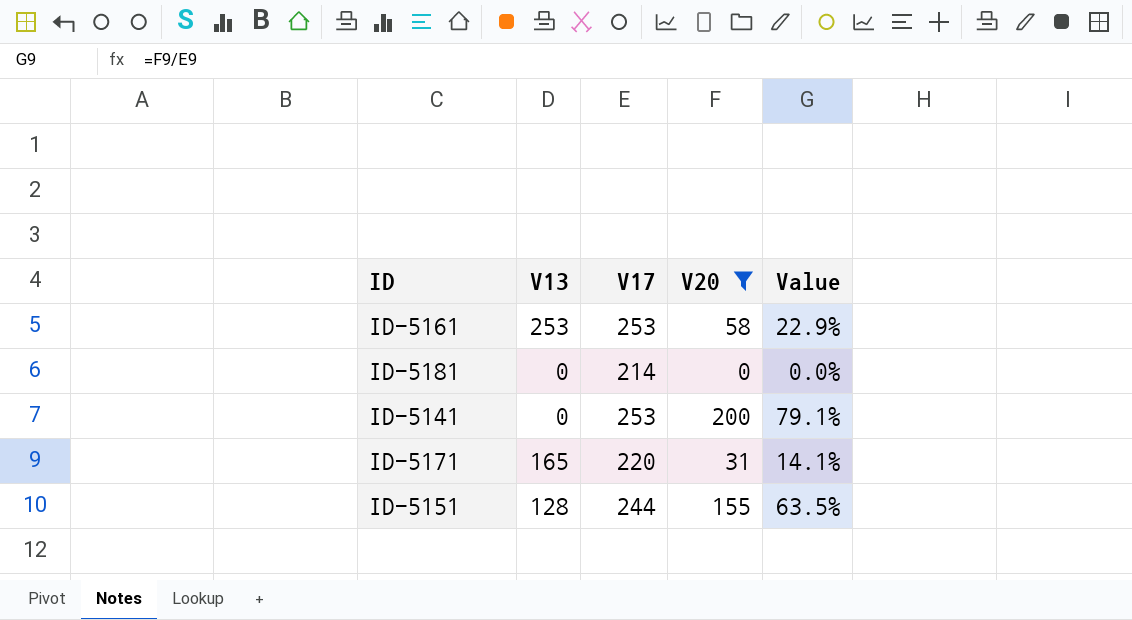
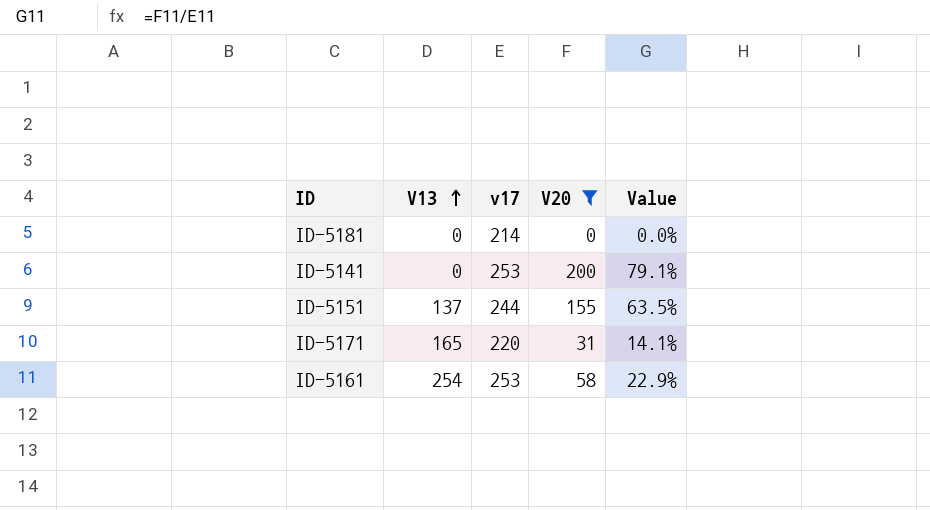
row order: none -> V13 ascending
column name: V17 -> v17
ID-5151 | V13: 128 -> 137
ID-5161 | V13: 253 -> 254

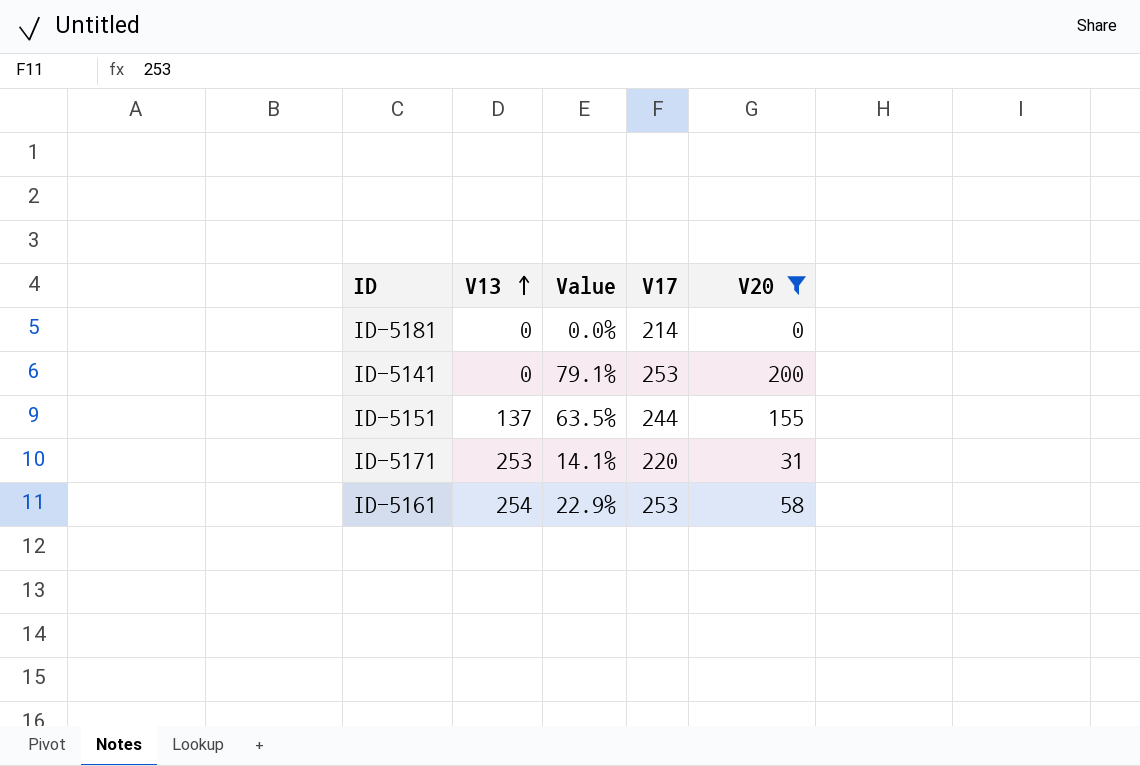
column Value | position: 5 -> 3
column name: v17 -> V17
ID-5171 | V13: 165 -> 253

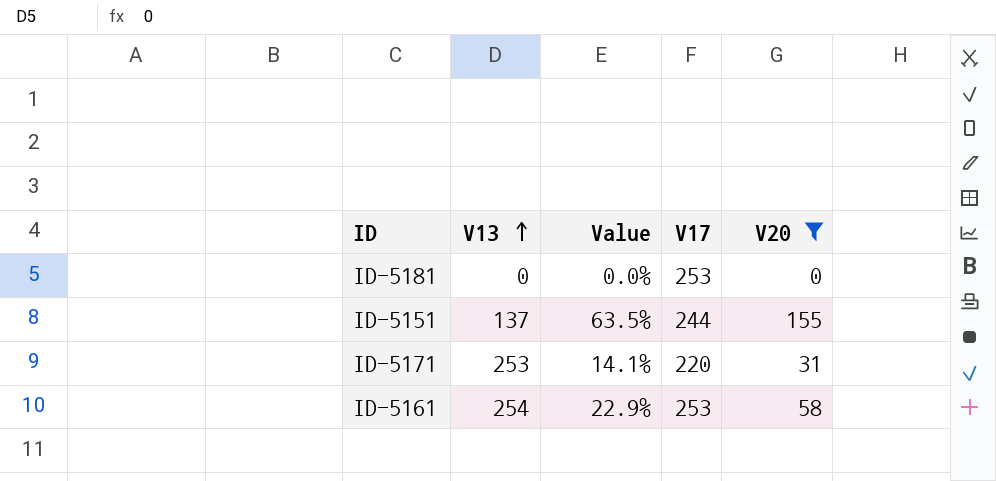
row ID-5141: 0 | 79.1% | 253 | 200 -> none
ID-5181 | V17: 214 -> 253

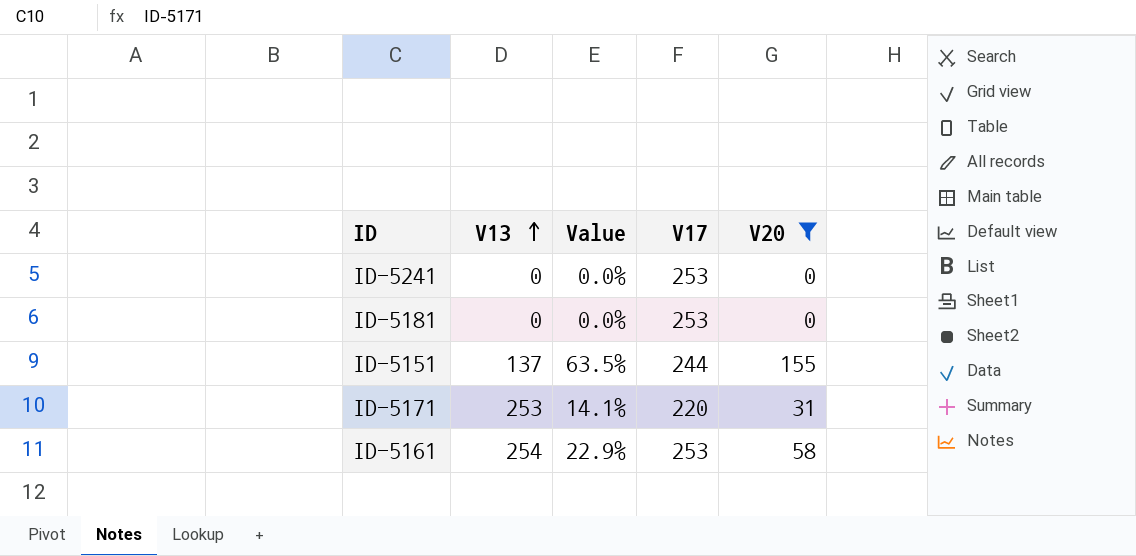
row ID-5241: none -> 0 | 0.0% | 253 | 0

